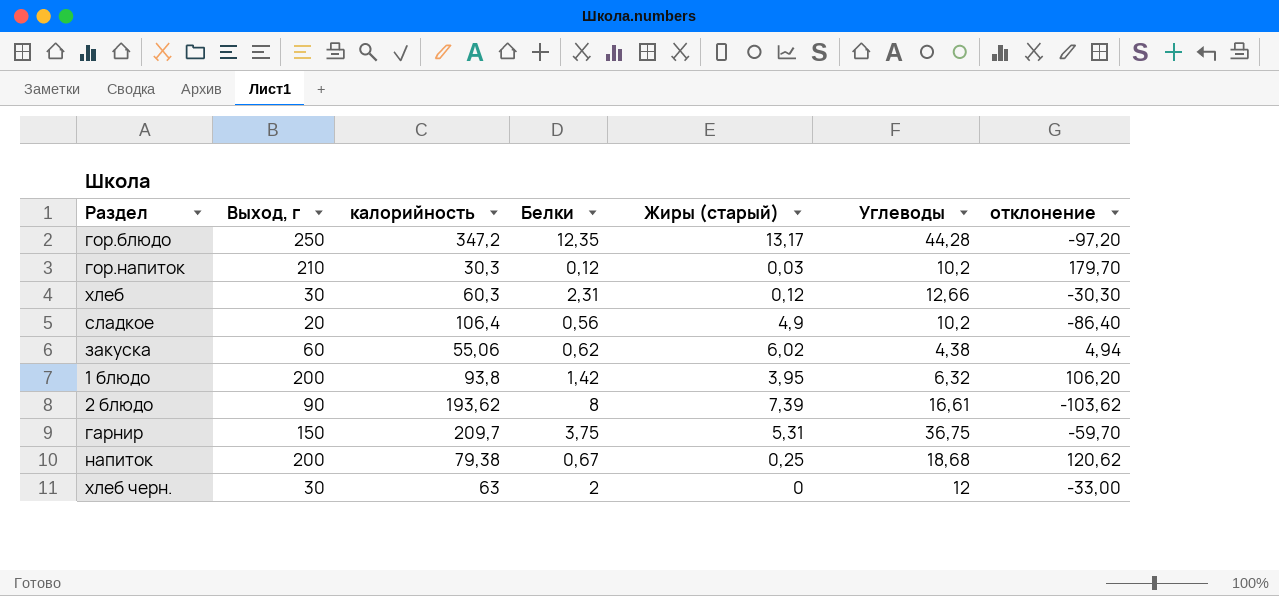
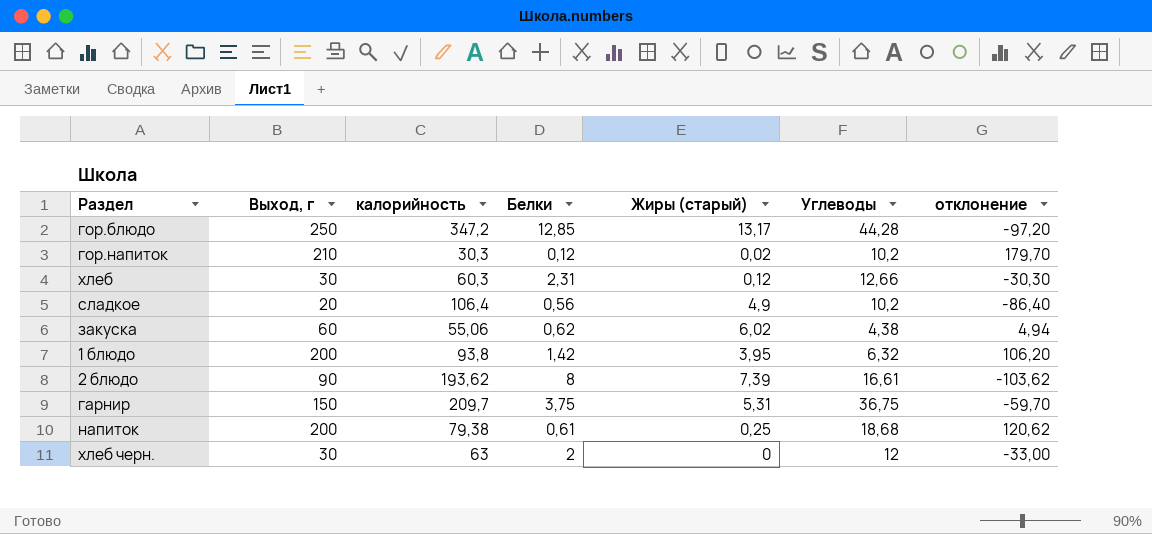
гор.блюдо | Белки: 12,35 -> 12,85
гор.напиток | Жиры (старый): 0,03 -> 0,02
напиток | Белки: 0,67 -> 0,61

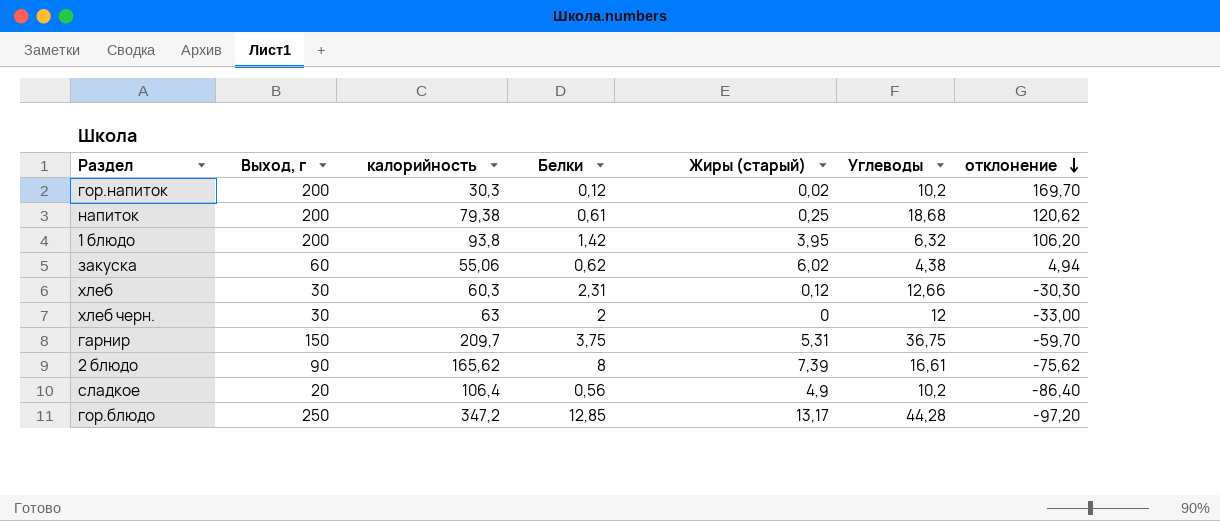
row order: none -> отклонение descending
гор.напиток | Выход, г: 210 -> 200
гор.напиток | отклонение: 179,70 -> 169,70
2 блюдо | калорийность: 193,62 -> 165,62
2 блюдо | отклонение: -103,62 -> -75,62

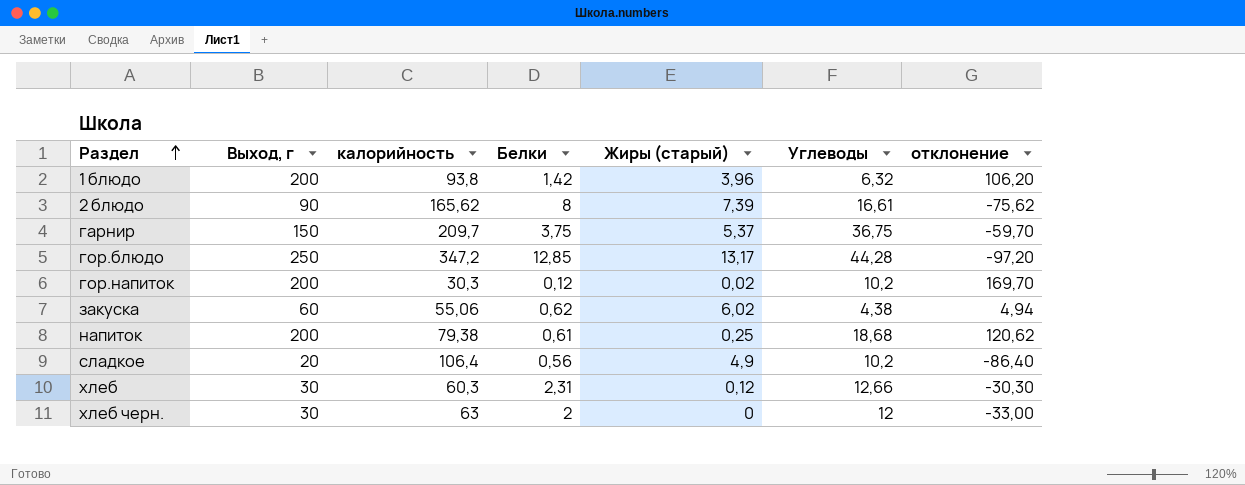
row order: отклонение descending -> Раздел ascending
1 блюдо | Жиры (старый): 3,95 -> 3,96
гарнир | Жиры (старый): 5,31 -> 5,37

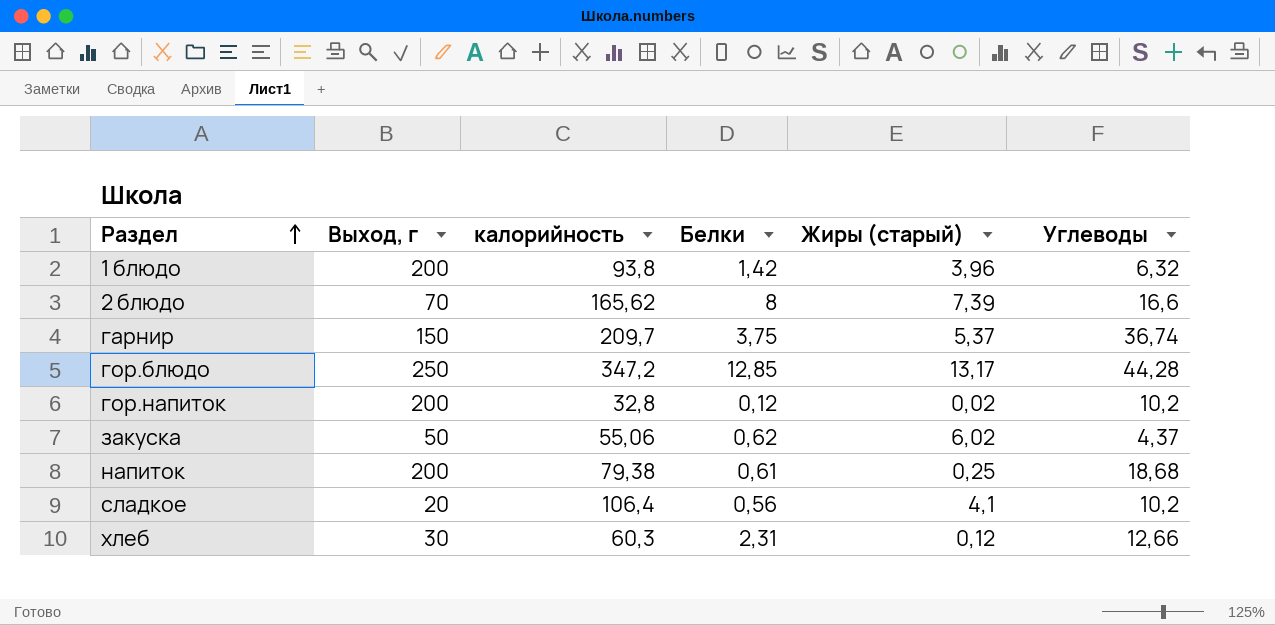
column отклонение | formula: [Выход, г] - [калорийность] -> none
row хлеб черн.: 30 | 63 | 2 | 0 | 12 | -33,00 -> none
2 блюдо | Выход, г: 90 -> 70
2 блюдо | Углеводы: 16,61 -> 16,6
гарнир | Углеводы: 36,75 -> 36,74
гор.напиток | калорийность: 30,3 -> 32,8
закуска | Выход, г: 60 -> 50
закуска | Углеводы: 4,38 -> 4,37
сладкое | Жиры (старый): 4,9 -> 4,1

